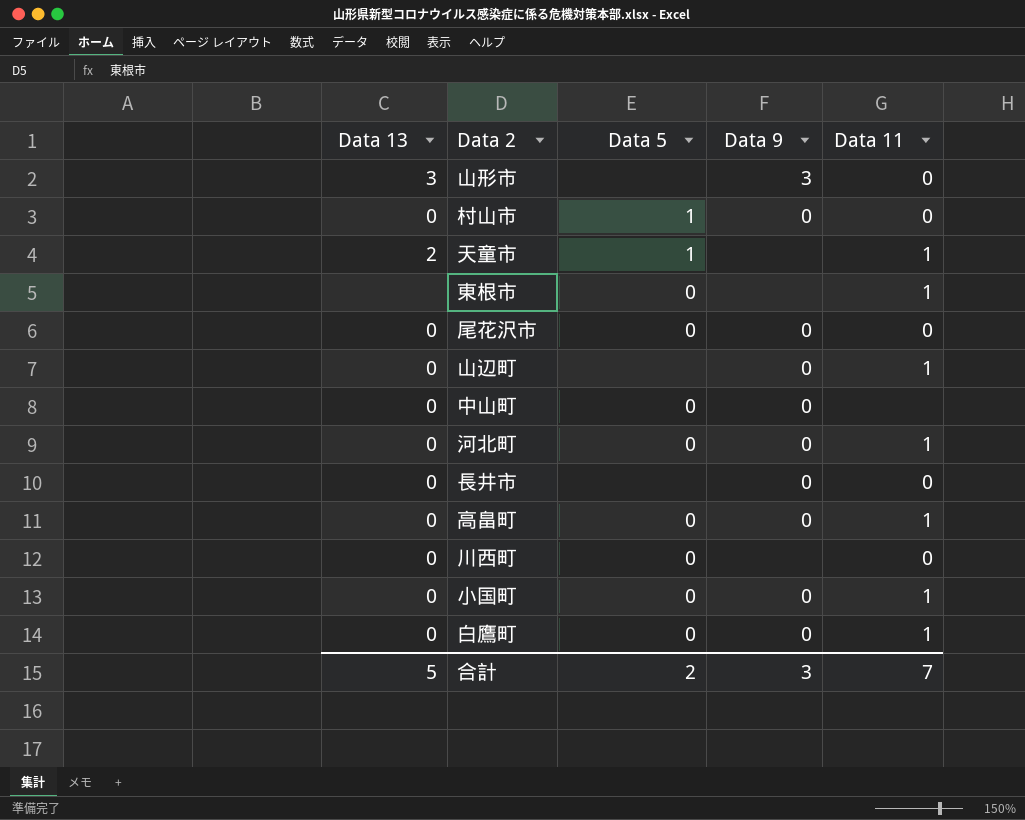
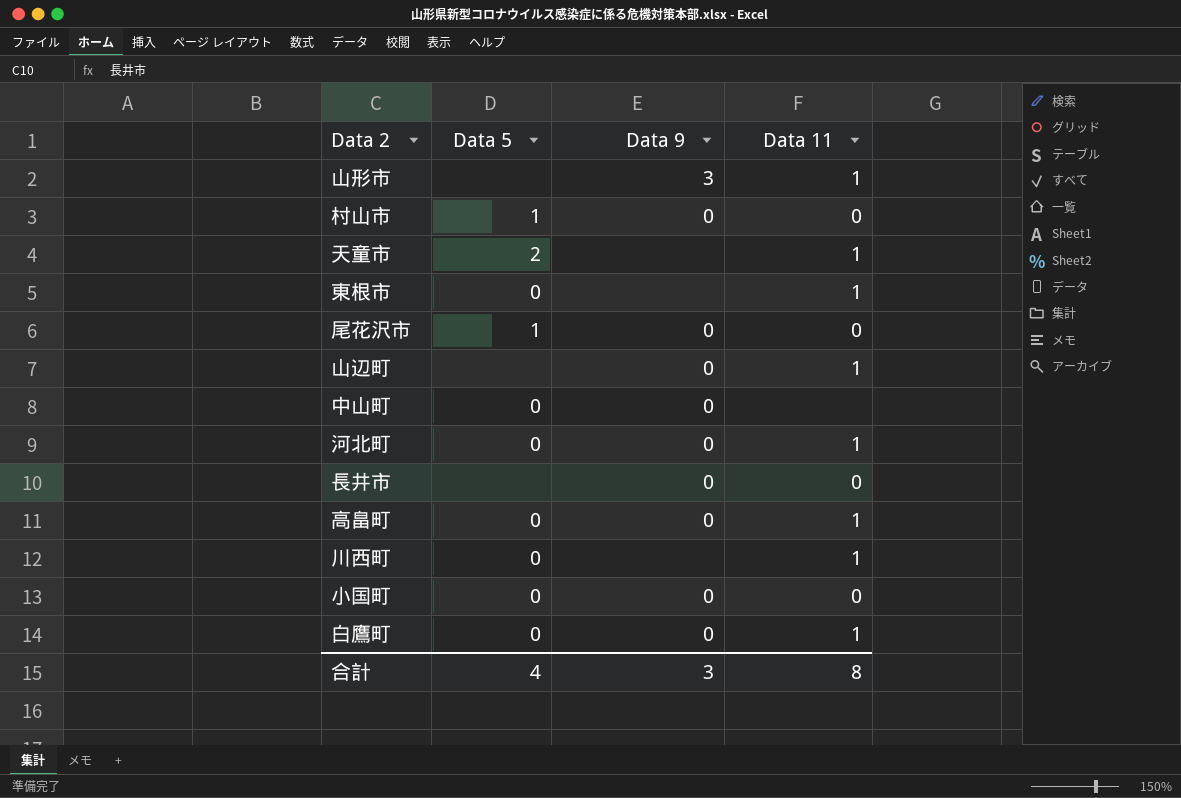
column Data 13 | position: 1 -> none
山形市 | Data 11: 0 -> 1
天童市 | Data 5: 1 -> 2
尾花沢市 | Data 5: 0 -> 1
川西町 | Data 11: 0 -> 1
小国町 | Data 11: 1 -> 0
合計 | Data 5: 2 -> 4
合計 | Data 11: 7 -> 8

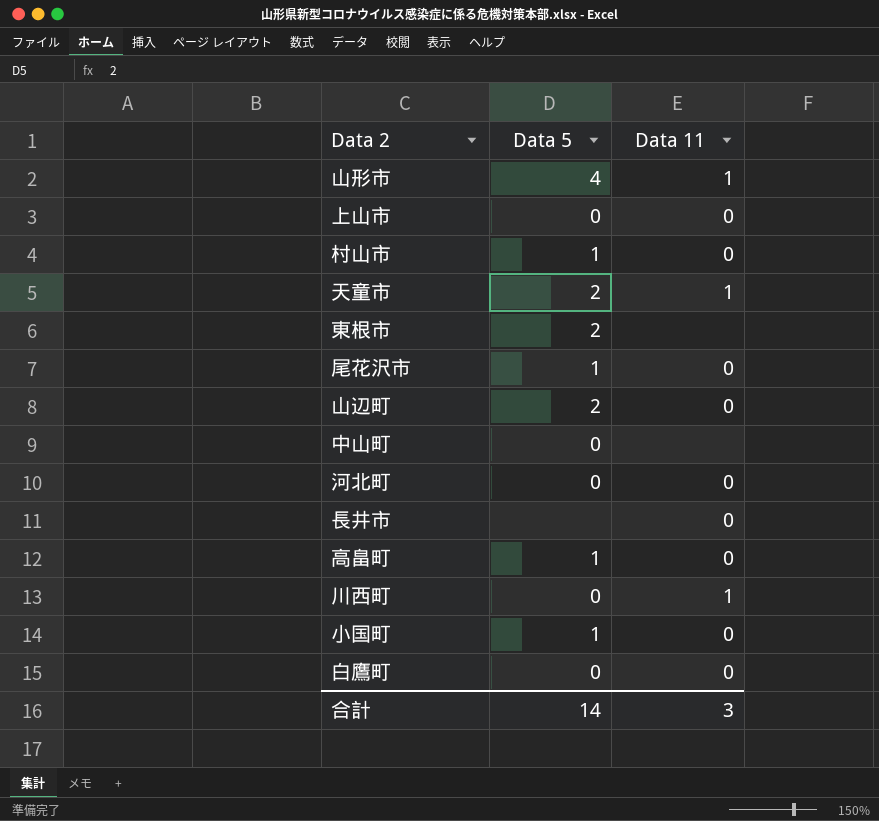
column Data 9 | position: 3 -> none
山形市 | Data 5: none -> 4
row 上山市: none -> 0 | 0
東根市 | Data 5: 0 -> 2
東根市 | Data 11: 1 -> none
山辺町 | Data 5: none -> 2
山辺町 | Data 11: 1 -> 0
河北町 | Data 11: 1 -> 0
高畠町 | Data 5: 0 -> 1
高畠町 | Data 11: 1 -> 0
小国町 | Data 5: 0 -> 1
白鷹町 | Data 11: 1 -> 0
合計 | Data 5: 4 -> 14
合計 | Data 11: 8 -> 3

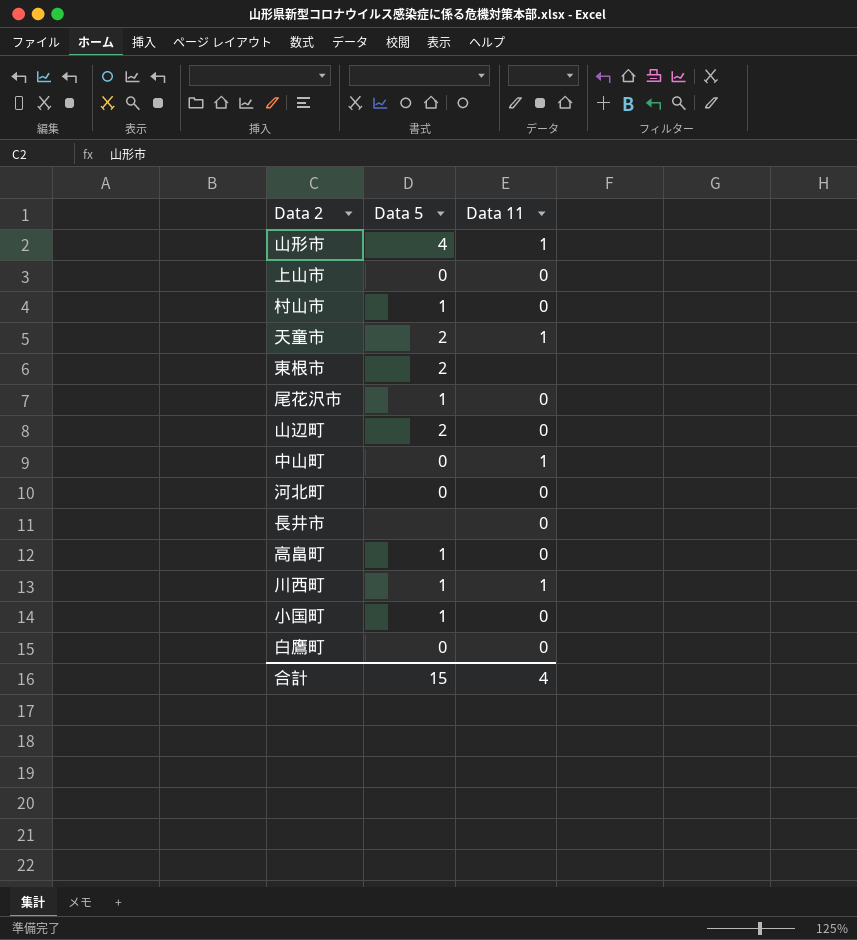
中山町 | Data 11: none -> 1
川西町 | Data 5: 0 -> 1
合計 | Data 5: 14 -> 15
合計 | Data 11: 3 -> 4

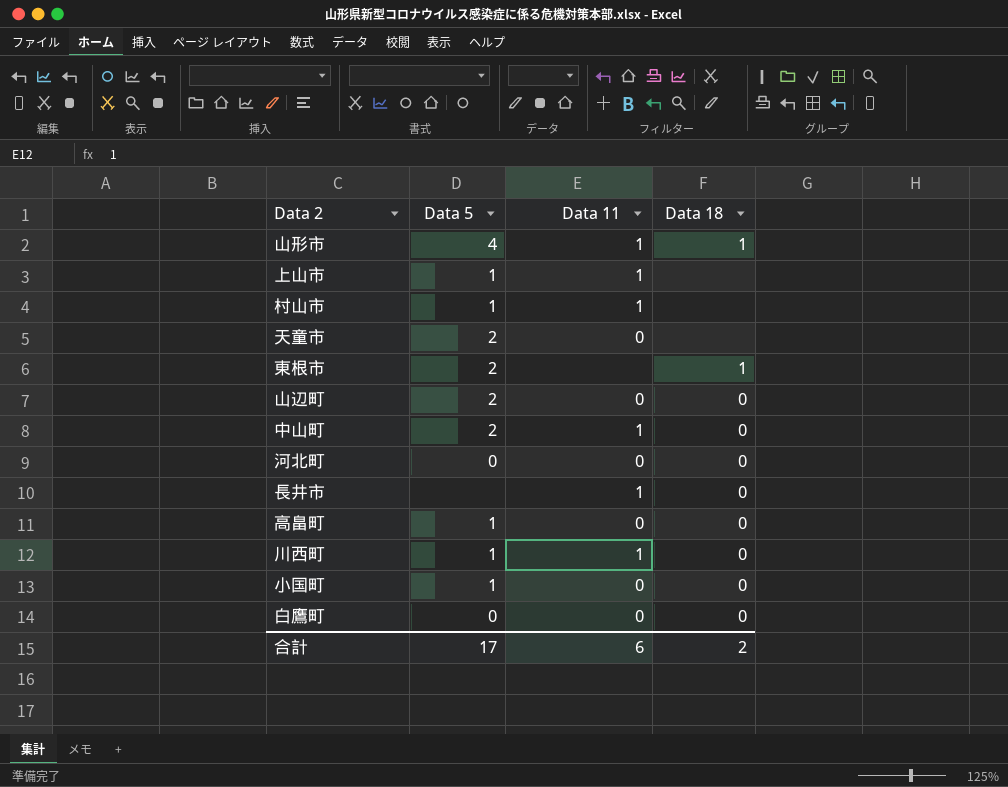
column Data 18 | position: none -> 4
row 尾花沢市: 1 | 0 -> none
上山市 | Data 5: 0 -> 1
上山市 | Data 11: 0 -> 1
村山市 | Data 11: 0 -> 1
天童市 | Data 11: 1 -> 0
中山町 | Data 5: 0 -> 2
長井市 | Data 11: 0 -> 1
合計 | Data 5: 15 -> 17
合計 | Data 11: 4 -> 6

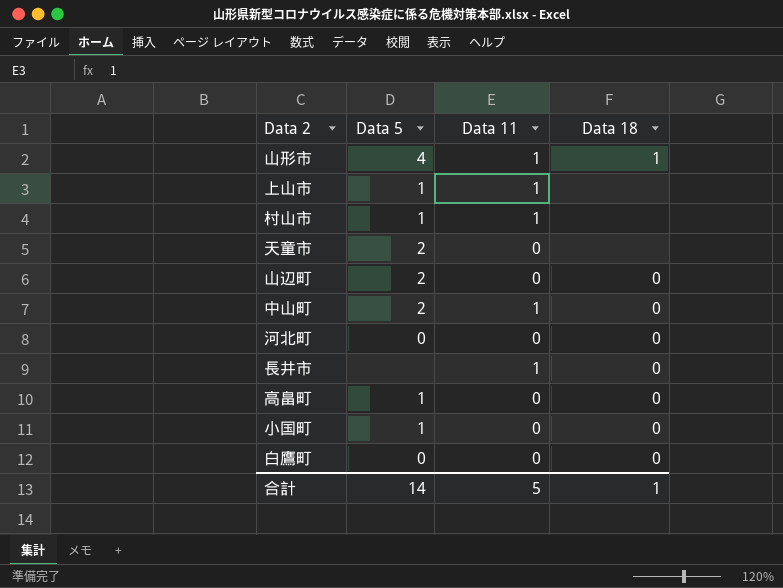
row 東根市: 2 | none | 1 -> none
row 川西町: 1 | 1 | 0 -> none
合計 | Data 5: 17 -> 14
合計 | Data 11: 6 -> 5
合計 | Data 18: 2 -> 1

